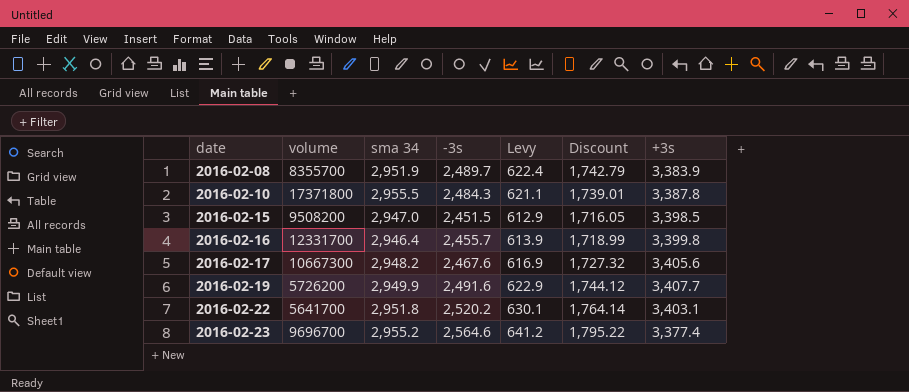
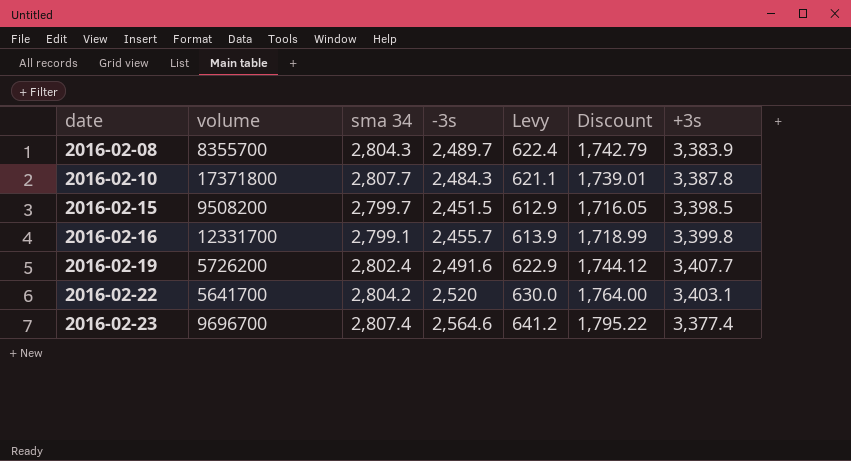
row 2016-02-17: 10667300 | 2,948.2 | 2,467.6 | 616.9 | 1,727.32 | 3,405.6 -> none
2016-02-08 | sma 34: 2,951.9 -> 2,804.3
2016-02-10 | sma 34: 2,955.5 -> 2,807.7
2016-02-15 | sma 34: 2,947.0 -> 2,799.7
2016-02-16 | sma 34: 2,946.4 -> 2,799.1
2016-02-19 | sma 34: 2,949.9 -> 2,802.4
2016-02-22 | sma 34: 2,951.8 -> 2,804.2
2016-02-22 | -3s: 2,520.2 -> 2,520
2016-02-22 | Levy: 630.1 -> 630.0
2016-02-22 | Discount: 1,764.14 -> 1,764.00
2016-02-23 | sma 34: 2,955.2 -> 2,807.4

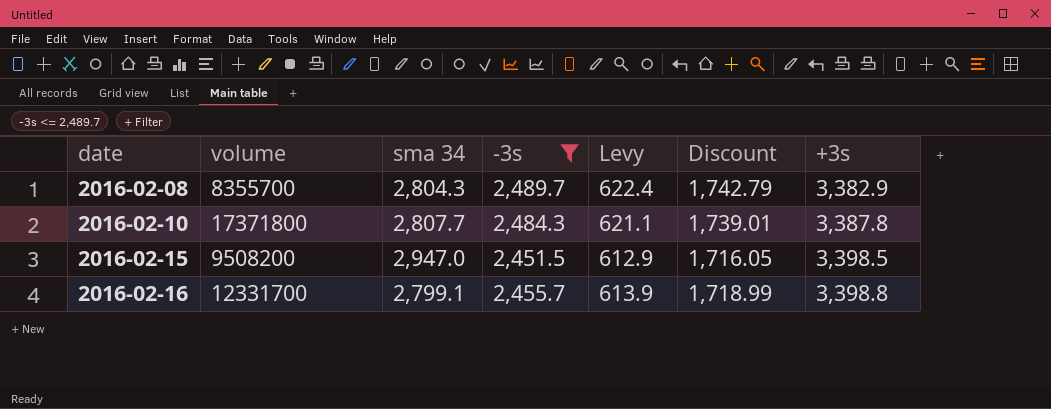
filter: none -> -3s <= 2,489.7
2016-02-08 | +3s: 3,383.9 -> 3,382.9
2016-02-15 | sma 34: 2,799.7 -> 2,947.0
2016-02-16 | +3s: 3,399.8 -> 3,398.8

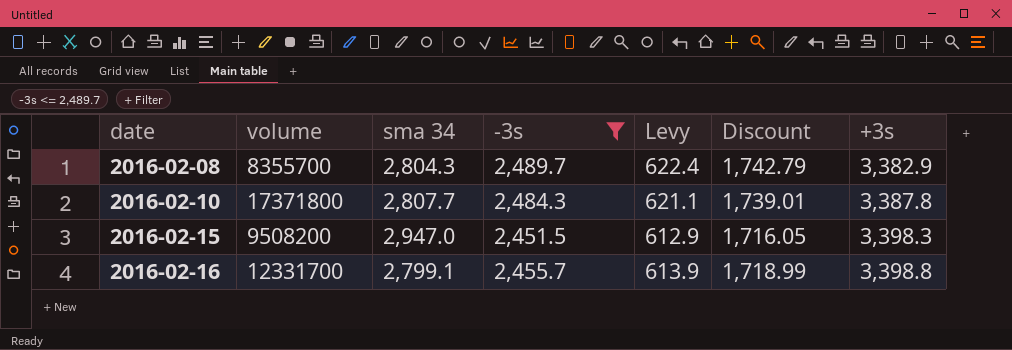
2016-02-15 | +3s: 3,398.5 -> 3,398.3

